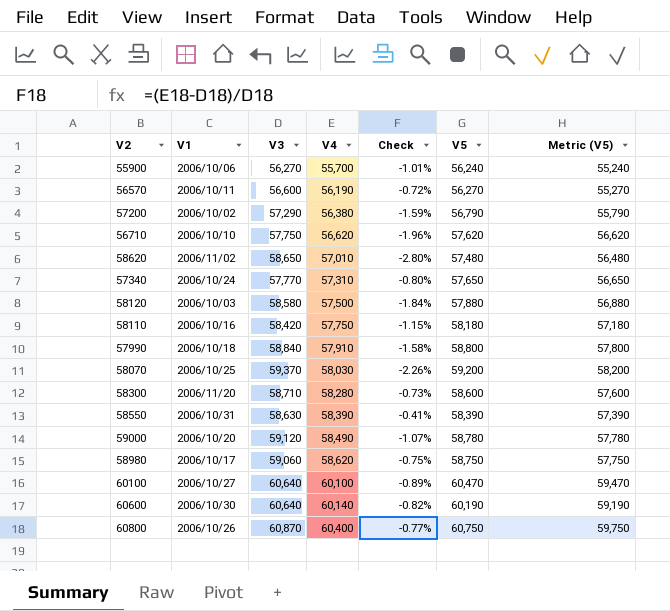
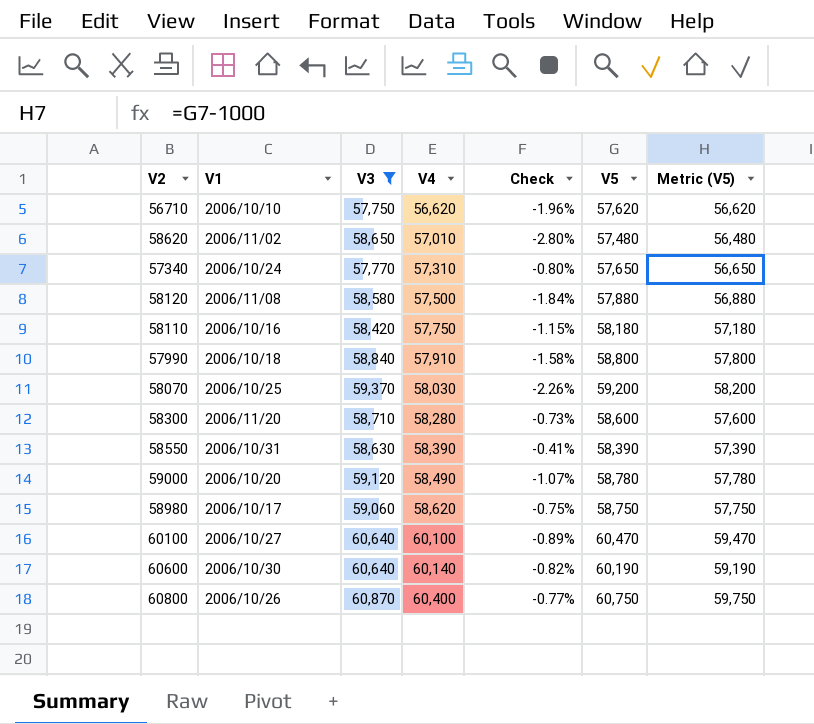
filter: none -> V3 >= 57,750
58120 | V1: 2006/10/03 -> 2006/11/08

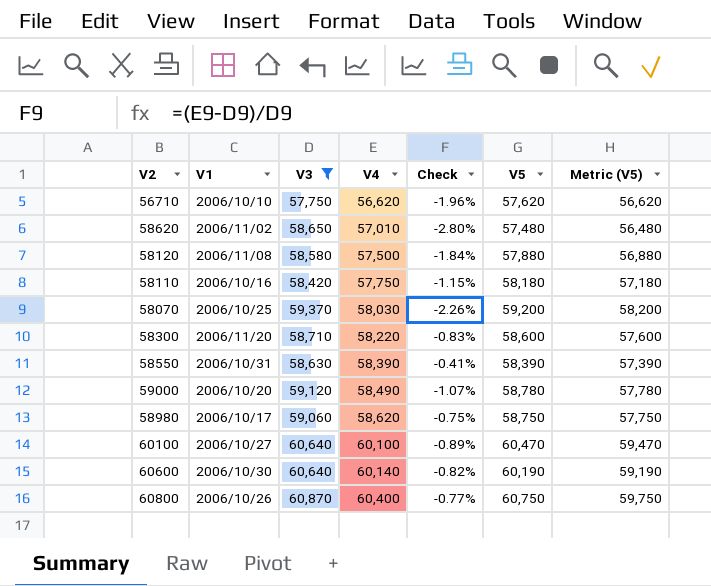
row 57340: 2006/10/24 | 57,770 | 57,310 | -0.80% | 57,650 | 56,650 -> none
row 57990: 2006/10/18 | 58,840 | 57,910 | -1.58% | 58,800 | 57,800 -> none
58300 | V4: 58,280 -> 58,220
58300 | Check: -0.73% -> -0.83%

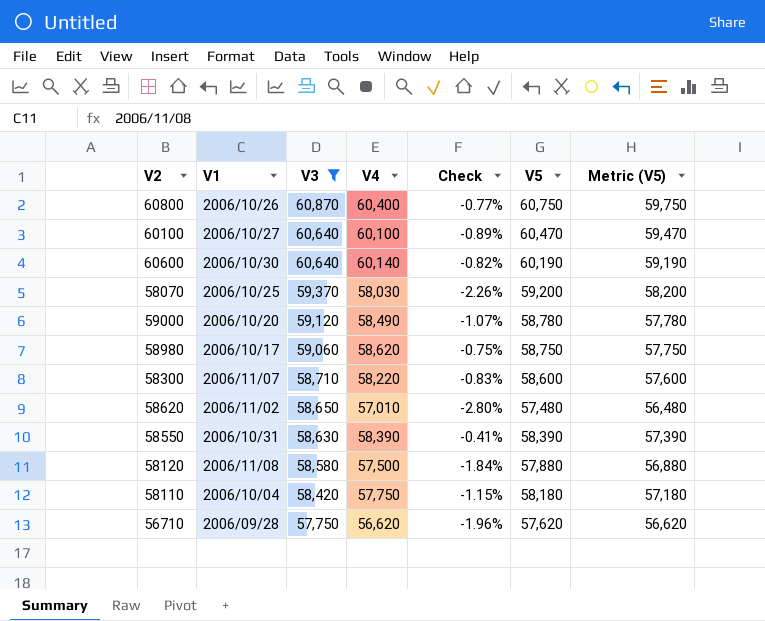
row order: V4 ascending -> V3 descending
58300 | V1: 2006/11/20 -> 2006/11/07
58110 | V1: 2006/10/16 -> 2006/10/04
56710 | V1: 2006/10/10 -> 2006/09/28

